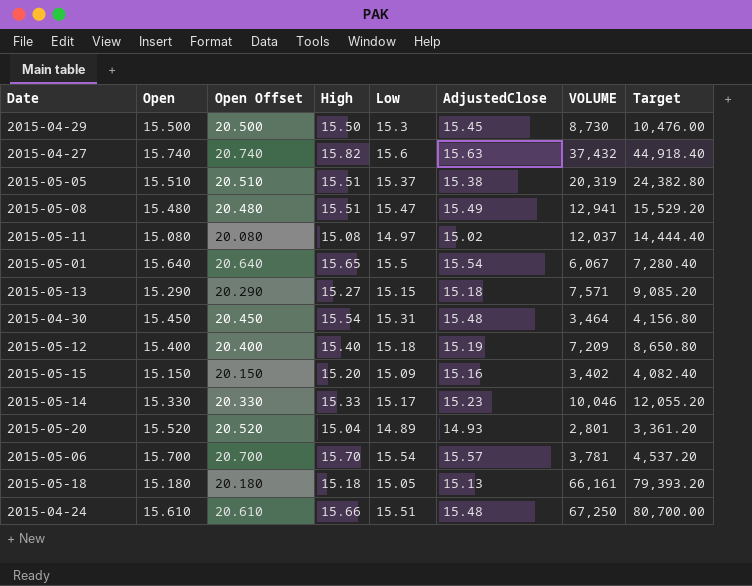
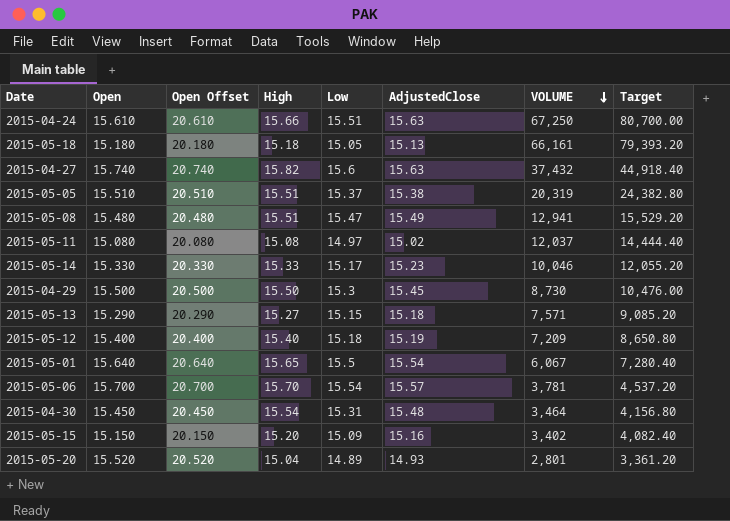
row order: none -> VOLUME descending
2015-04-24 | AdjustedClose: 15.48 -> 15.63

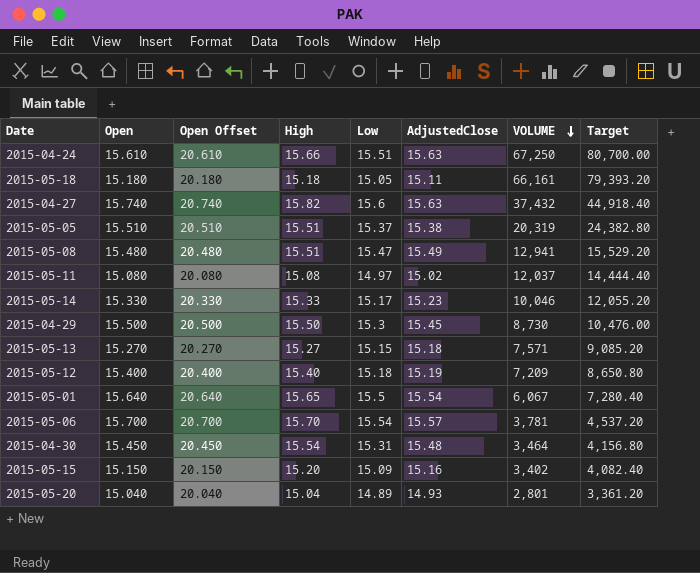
2015-05-18 | AdjustedClose: 15.13 -> 15.11
2015-05-13 | Open: 15.290 -> 15.270
2015-05-13 | Open Offset: 20.290 -> 20.270
2015-05-20 | Open: 15.520 -> 15.040
2015-05-20 | Open Offset: 20.520 -> 20.040

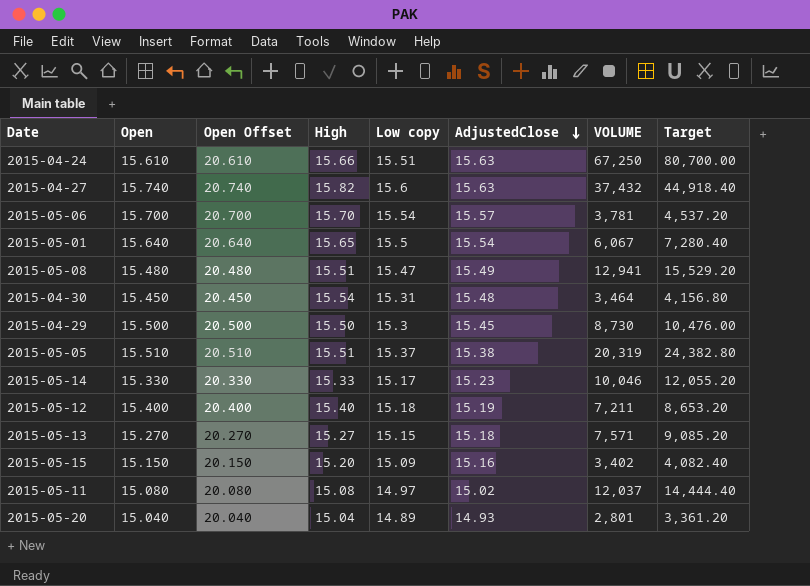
row order: VOLUME descending -> AdjustedClose descending
column name: Low -> Low copy
row 2015-05-18: 15.180 | 20.180 | 15.18 | 15.05 | 15.11 | 66,161 | 79,393.20 -> none
2015-05-12 | VOLUME: 7,209 -> 7,211
2015-05-12 | Target: 8,650.80 -> 8,653.20

